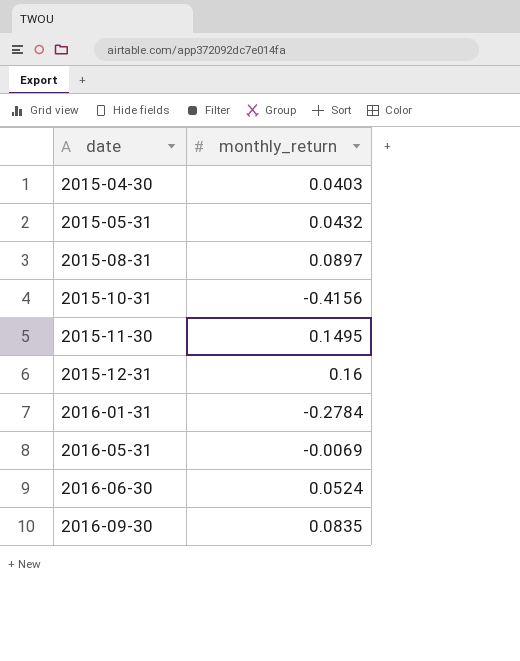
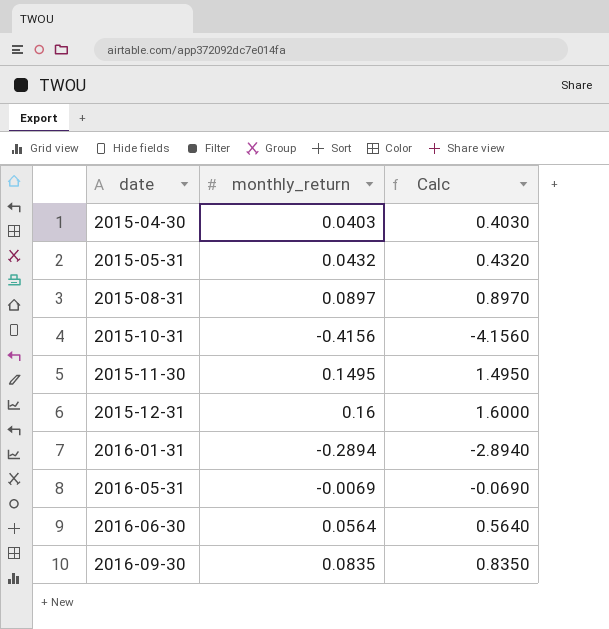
column Calc | formula: none -> [monthly_return] * 10
2016-01-31 | monthly_return: -0.2784 -> -0.2894
2016-06-30 | monthly_return: 0.0524 -> 0.0564

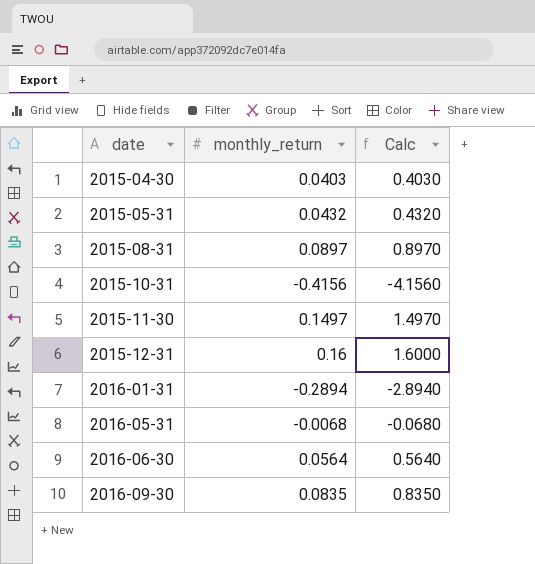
2015-11-30 | monthly_return: 0.1495 -> 0.1497
2015-11-30 | Calc: 1.4950 -> 1.4970
2016-05-31 | monthly_return: -0.0069 -> -0.0068
2016-05-31 | Calc: -0.0690 -> -0.0680

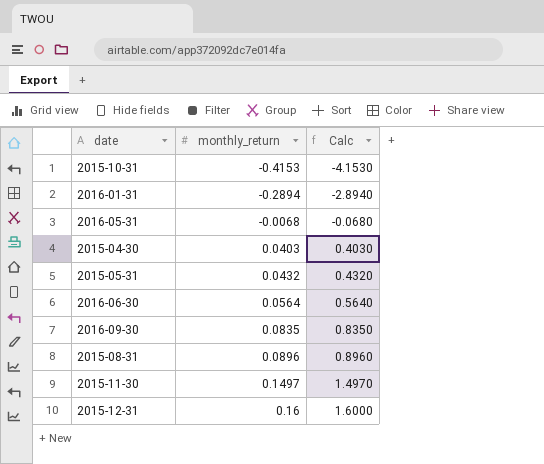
row order: date ascending -> monthly_return ascending
2015-10-31 | monthly_return: -0.4156 -> -0.4153
2015-10-31 | Calc: -4.1560 -> -4.1530
2015-08-31 | monthly_return: 0.0897 -> 0.0896
2015-08-31 | Calc: 0.8970 -> 0.8960

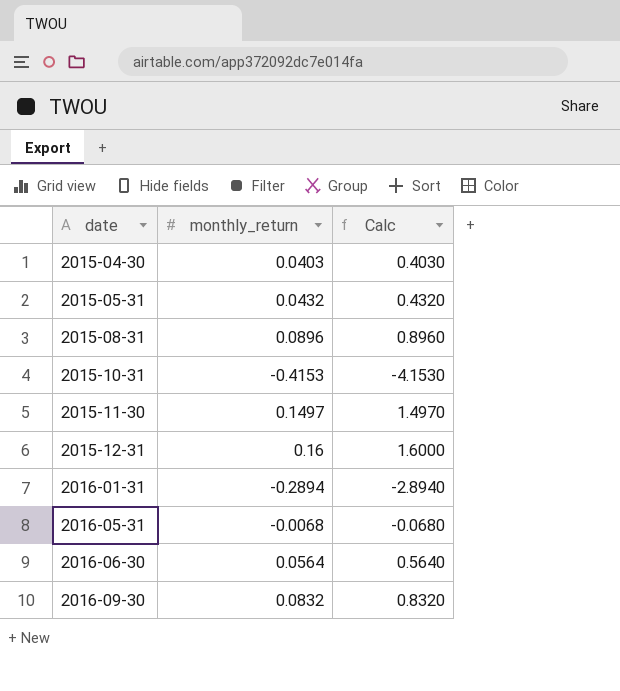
row order: monthly_return ascending -> date ascending
2016-09-30 | monthly_return: 0.0835 -> 0.0832
2016-09-30 | Calc: 0.8350 -> 0.8320

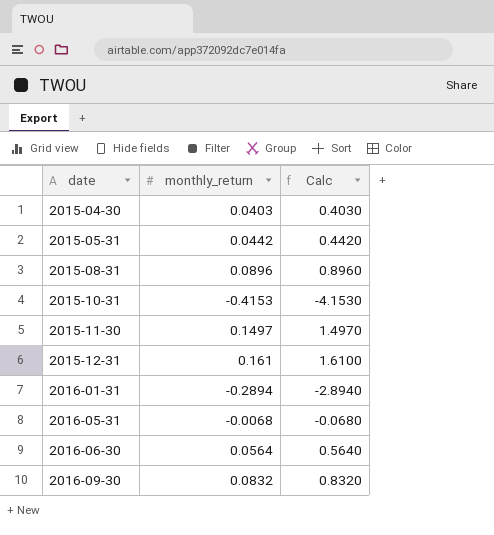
2015-05-31 | monthly_return: 0.0432 -> 0.0442
2015-05-31 | Calc: 0.4320 -> 0.4420
2015-12-31 | monthly_return: 0.16 -> 0.161
2015-12-31 | Calc: 1.6000 -> 1.6100

